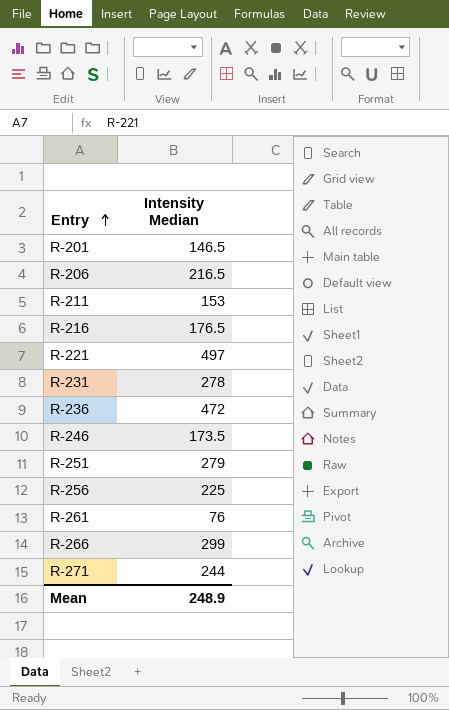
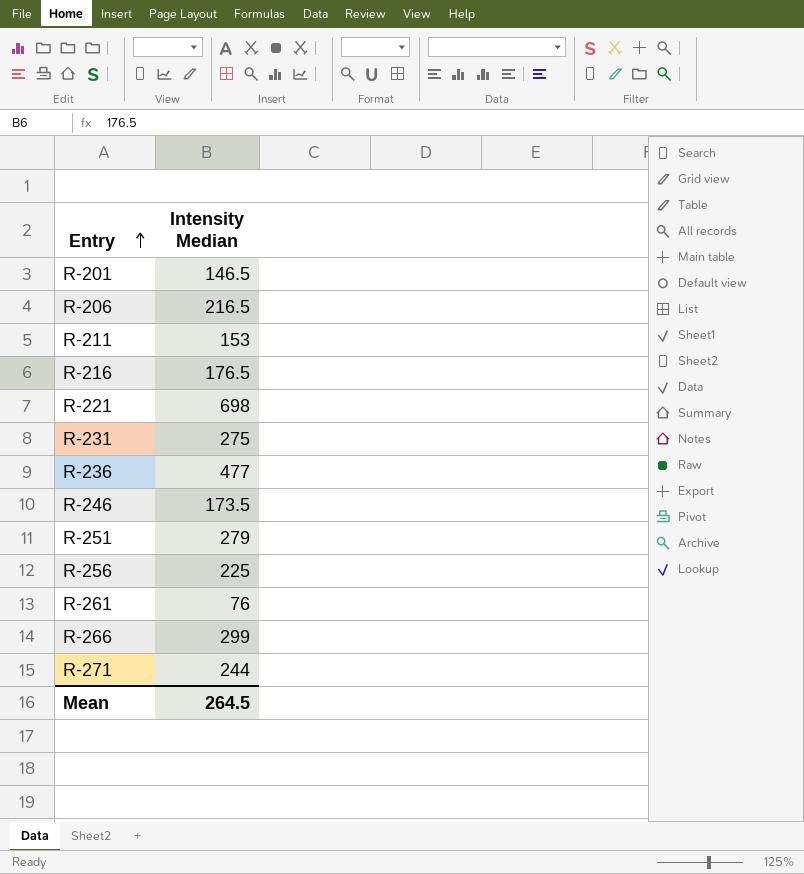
R-221 | Intensity Median: 497 -> 698
R-231 | Intensity Median: 278 -> 275
R-236 | Intensity Median: 472 -> 477
Mean | Intensity Median: 248.9 -> 264.5

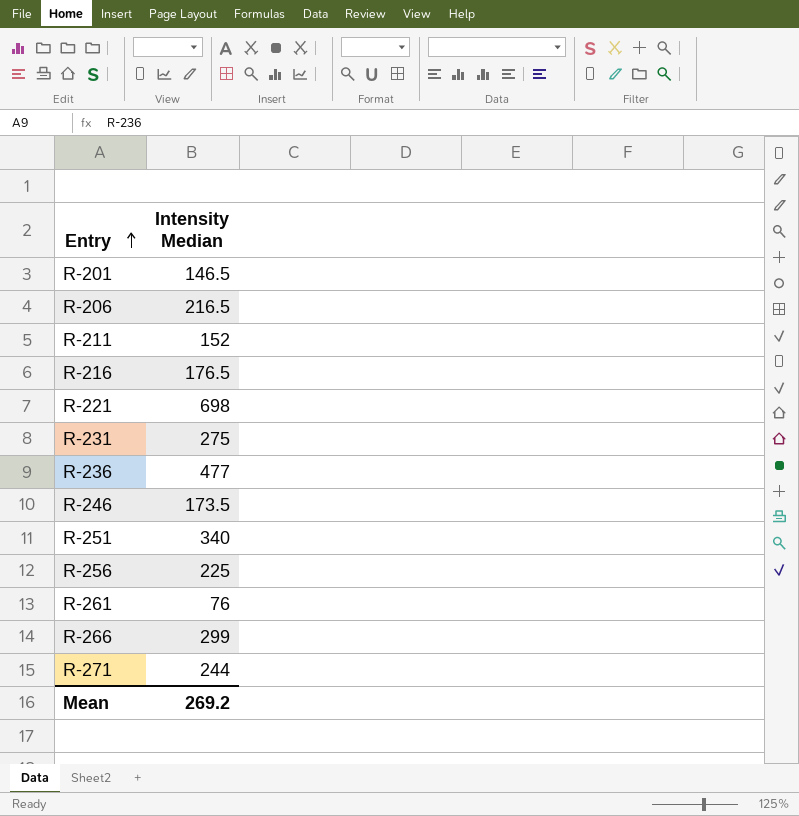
R-211 | Intensity Median: 153 -> 152
R-251 | Intensity Median: 279 -> 340
Mean | Intensity Median: 264.5 -> 269.2

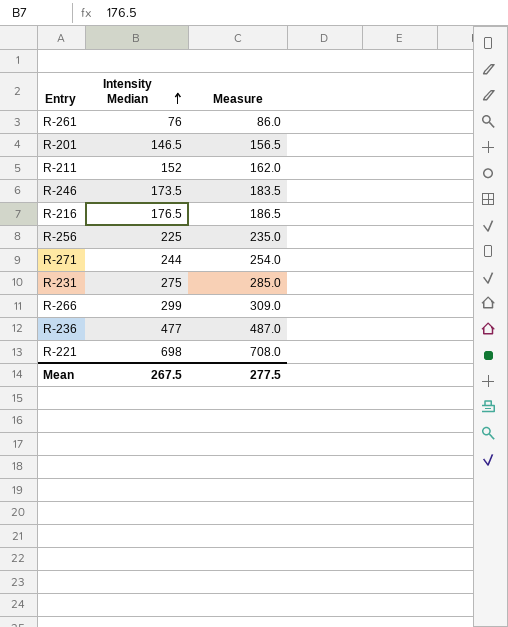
row order: Entry ascending -> Intensity Median ascending
column Measure | formula: none -> [Intensity Median] + 10
row R-206: 216.5 -> none
row R-251: 340 -> none
Mean | Intensity Median: 269.2 -> 267.5

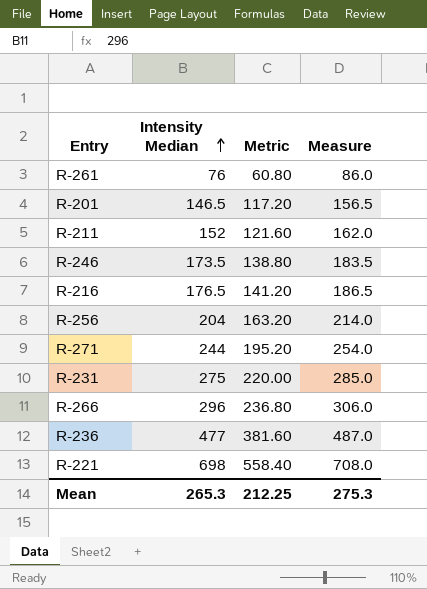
column Metric | formula: none -> [Intensity Median] * 0.8
R-256 | Intensity Median: 225 -> 204
R-256 | Measure: 235.0 -> 214.0
R-266 | Intensity Median: 299 -> 296
R-266 | Measure: 309.0 -> 306.0
Mean | Intensity Median: 267.5 -> 265.3
Mean | Measure: 277.5 -> 275.3

